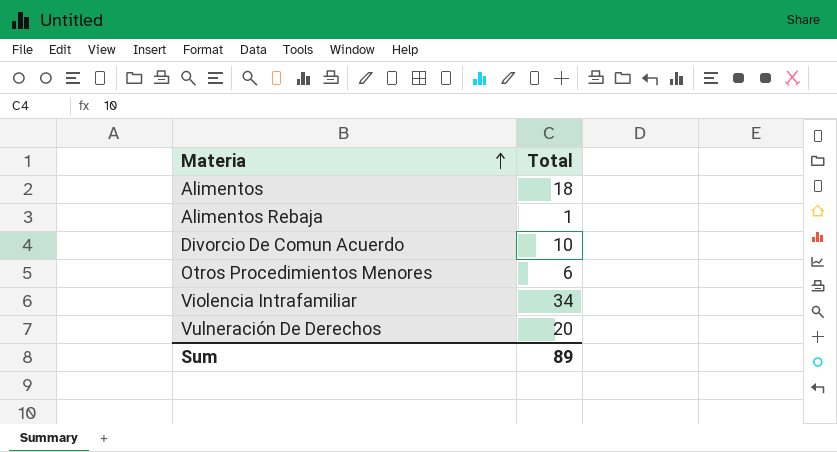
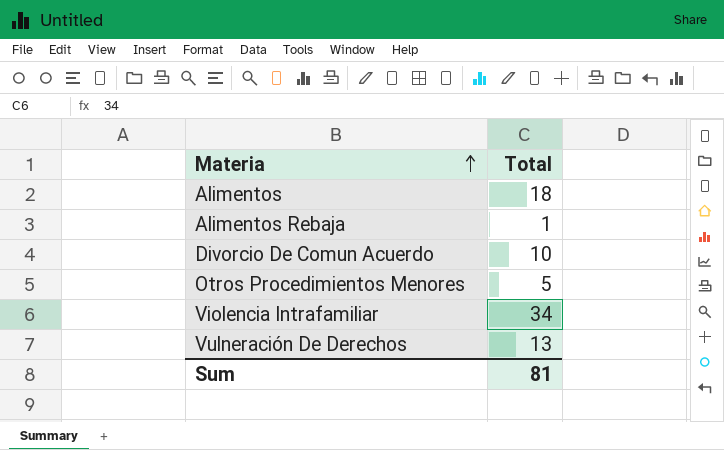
Otros Procedimientos Menores | Total: 6 -> 5
Vulneración De Derechos | Total: 20 -> 13
Sum | Total: 89 -> 81

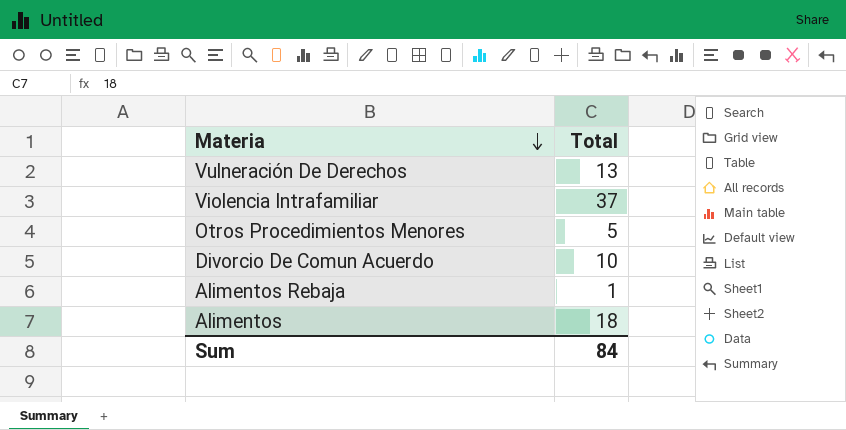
row order: Materia ascending -> Materia descending
Violencia Intrafamiliar | Total: 34 -> 37
Sum | Total: 81 -> 84

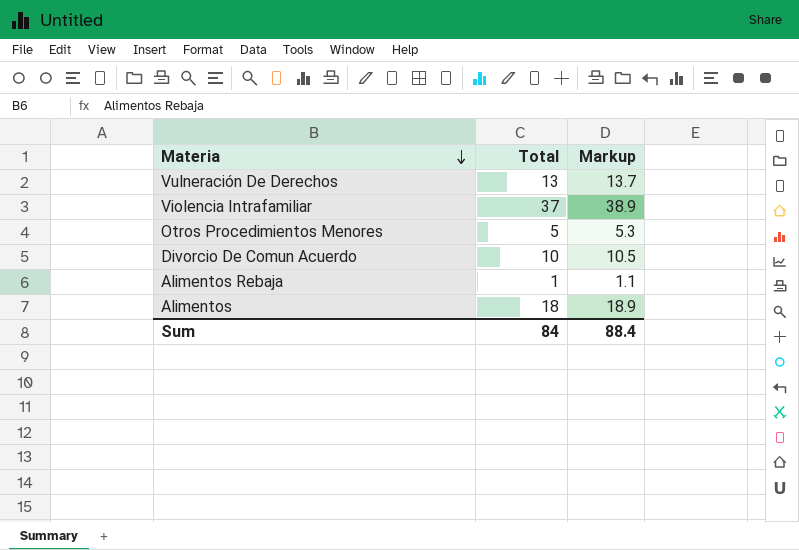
column Markup | formula: none -> [Total] * 1.05

